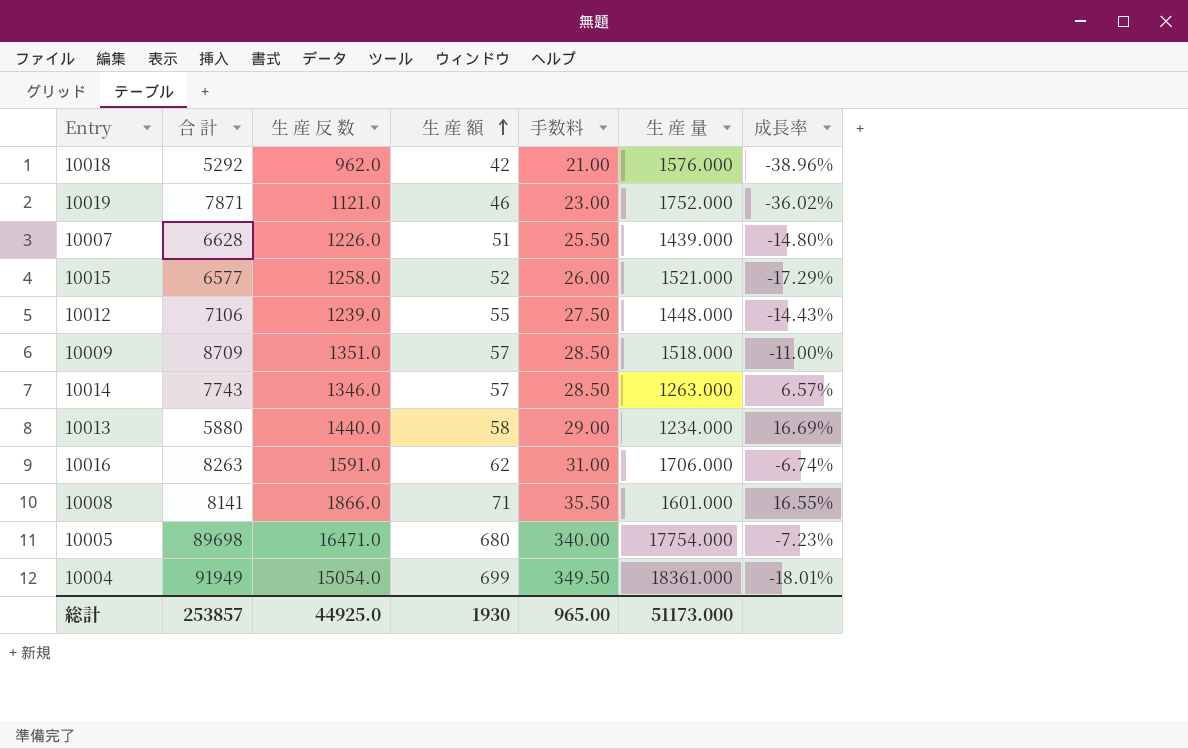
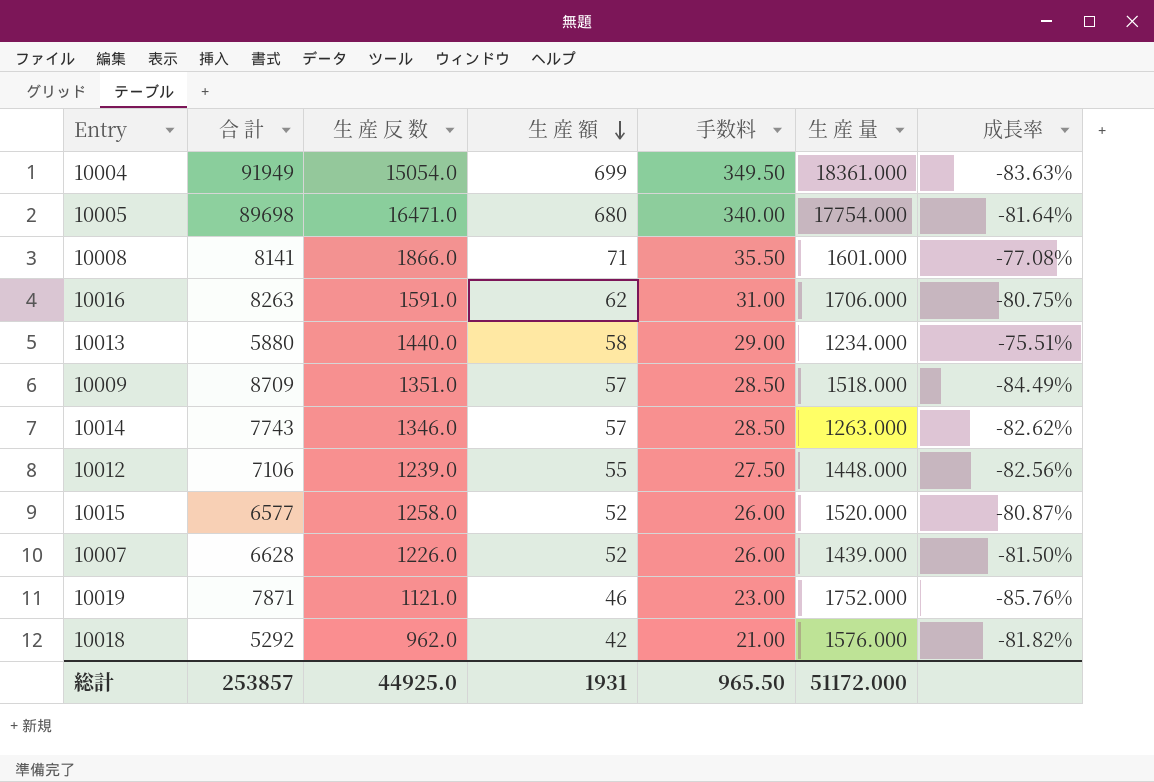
row order: 生 産 額 ascending -> 生 産 額 descending
column 成長率 | formula: ([生 産 反 数] - [生 産 量]) / [生 産 量] -> ([生 産 反 数] - [合 計]) / [合 計]
10015 | 生 産 量: 1521.000 -> 1520.000
10007 | 生 産 額: 51 -> 52
10007 | 手数料: 25.50 -> 26.00
総計 | 生 産 額: 1930 -> 1931
総計 | 手数料: 965.00 -> 965.50
総計 | 生 産 量: 51173.000 -> 51172.000

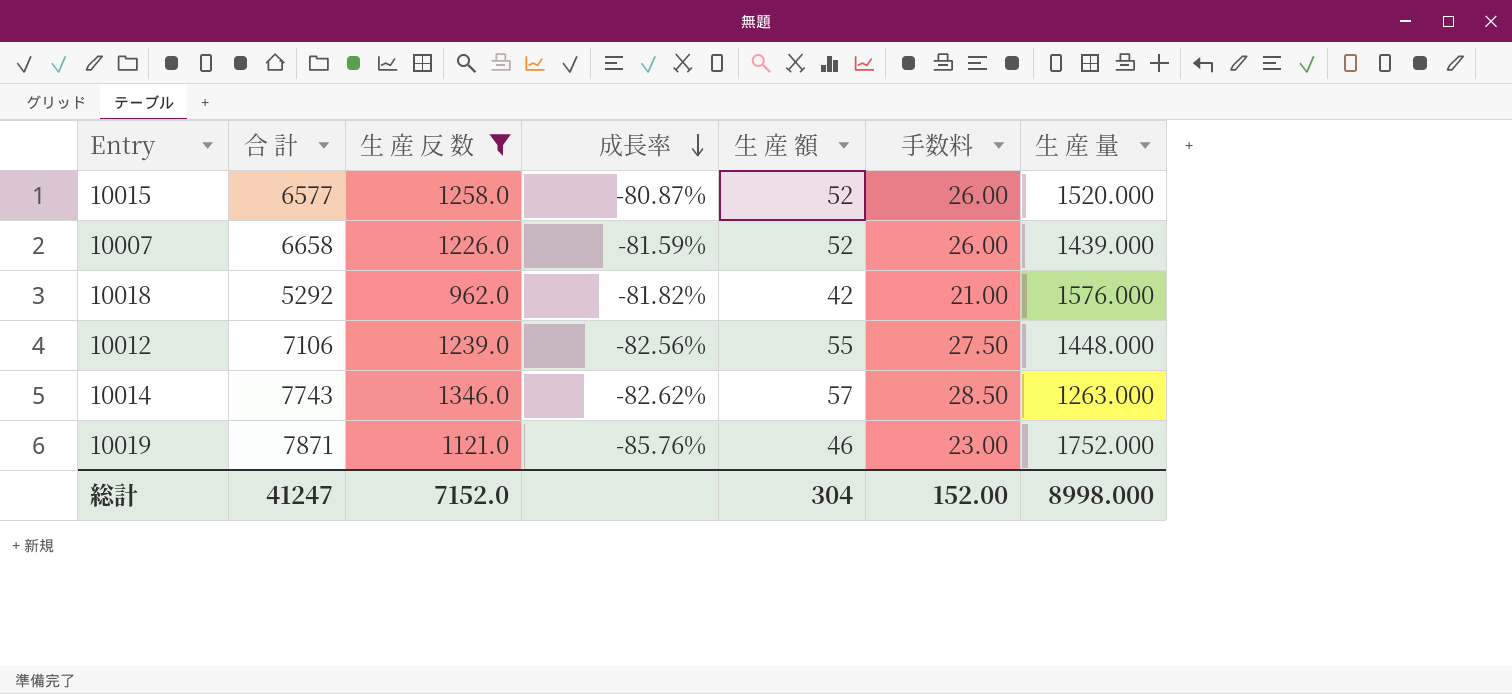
filter: none -> 生 産 反 数 <= 1346.0
row order: 生 産 額 descending -> 成長率 descending
column 成長率 | position: 7 -> 4
10007 | 合 計: 6628 -> 6658
10007 | 成長率: -81.50% -> -81.59%
総計 | 合 計: 253857 -> 41247
総計 | 生 産 反 数: 44925.0 -> 7152.0
総計 | 生 産 額: 1931 -> 304
総計 | 手数料: 965.50 -> 152.00
総計 | 生 産 量: 51172.000 -> 8998.000

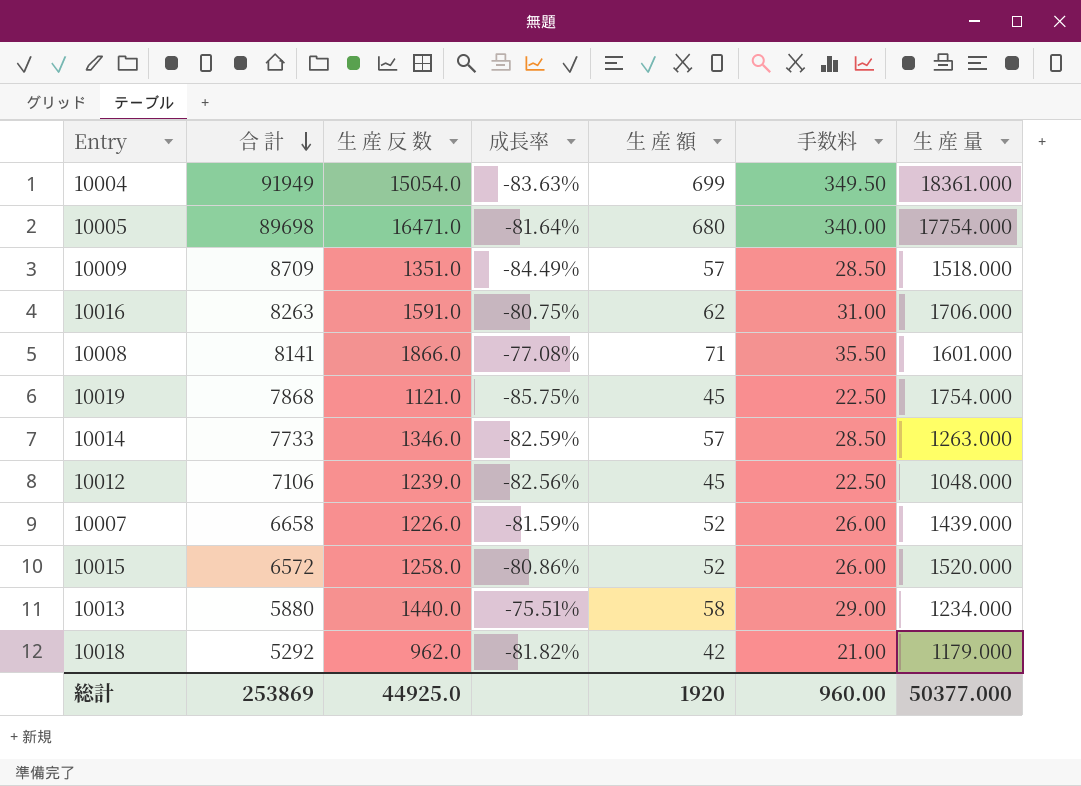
filter: 生 産 反 数 <= 1346.0 -> none
row order: 成長率 descending -> 合 計 descending
10019 | 合 計: 7871 -> 7868
10019 | 成長率: -85.76% -> -85.75%
10019 | 生 産 額: 46 -> 45
10019 | 手数料: 23.00 -> 22.50
10019 | 生 産 量: 1752.000 -> 1754.000
10014 | 合 計: 7743 -> 7733
10014 | 成長率: -82.62% -> -82.59%
10012 | 生 産 額: 55 -> 45
10012 | 手数料: 27.50 -> 22.50
10012 | 生 産 量: 1448.000 -> 1048.000
10015 | 合 計: 6577 -> 6572
10015 | 成長率: -80.87% -> -80.86%
10018 | 生 産 量: 1576.000 -> 1179.000
総計 | 合 計: 41247 -> 253869
総計 | 生 産 反 数: 7152.0 -> 44925.0
総計 | 生 産 額: 304 -> 1920
総計 | 手数料: 152.00 -> 960.00
総計 | 生 産 量: 8998.000 -> 50377.000

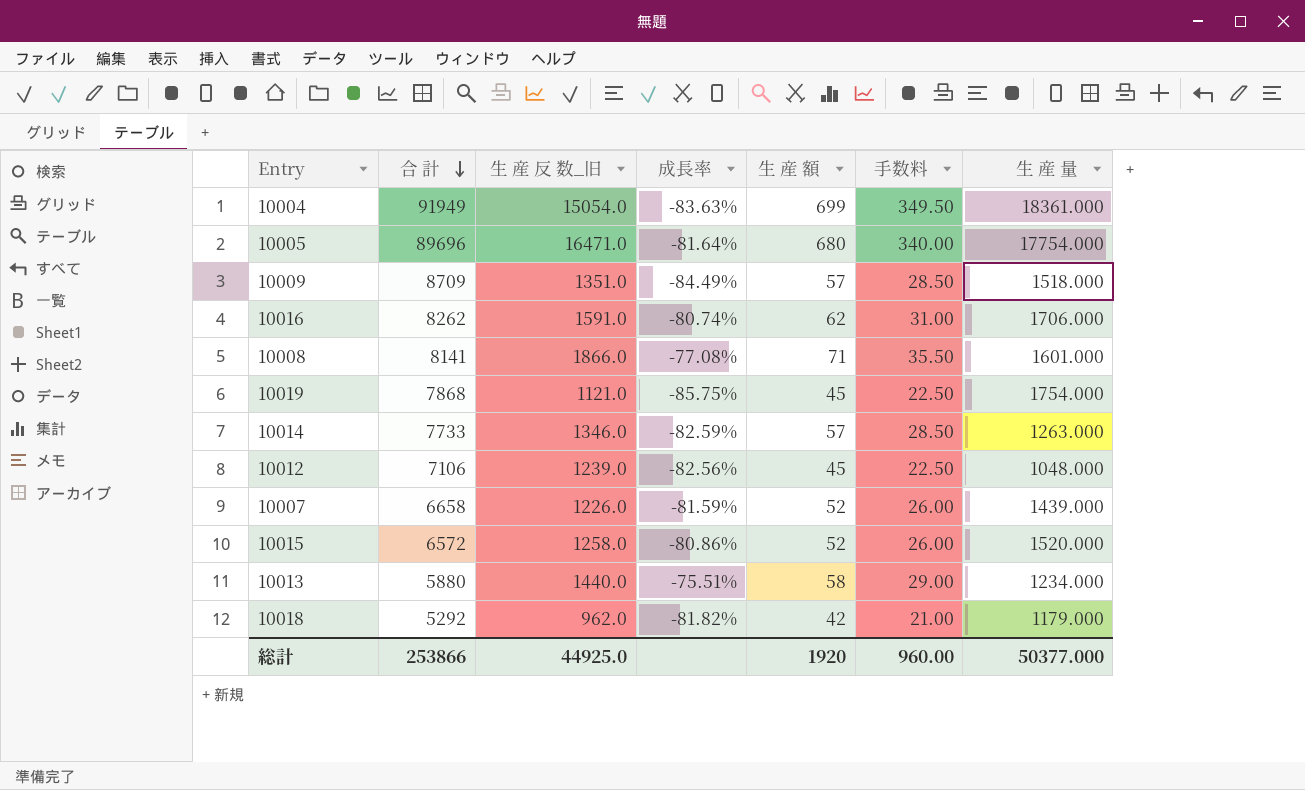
column name: 生 産 反 数 -> 生 産 反 数_旧
10005 | 合 計: 89698 -> 89696
10016 | 合 計: 8263 -> 8262
10016 | 成長率: -80.75% -> -80.74%
総計 | 合 計: 253869 -> 253866

